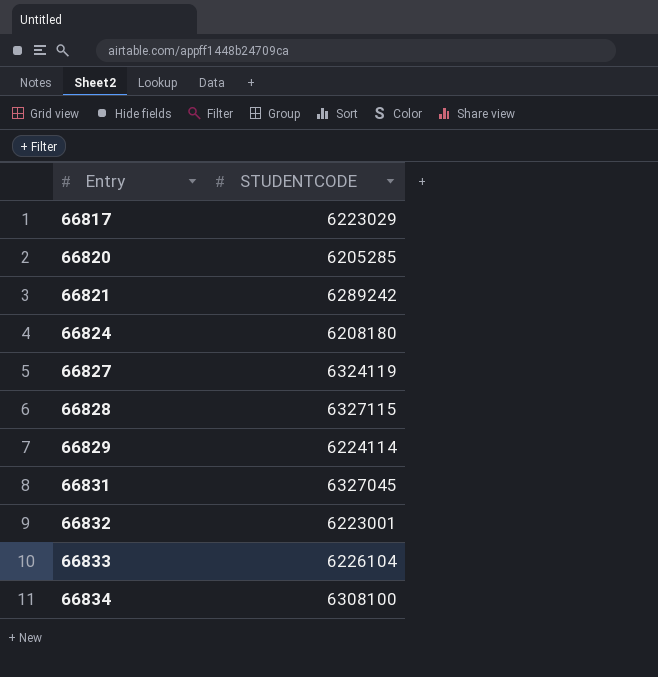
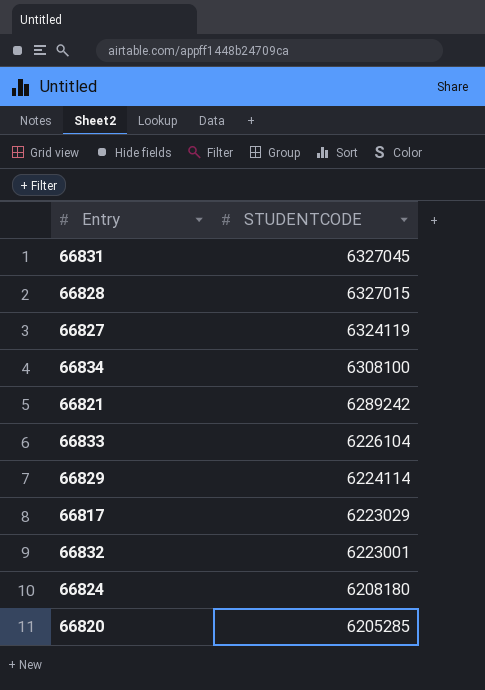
row order: Entry ascending -> STUDENTCODE descending
66828 | STUDENTCODE: 6327115 -> 6327015

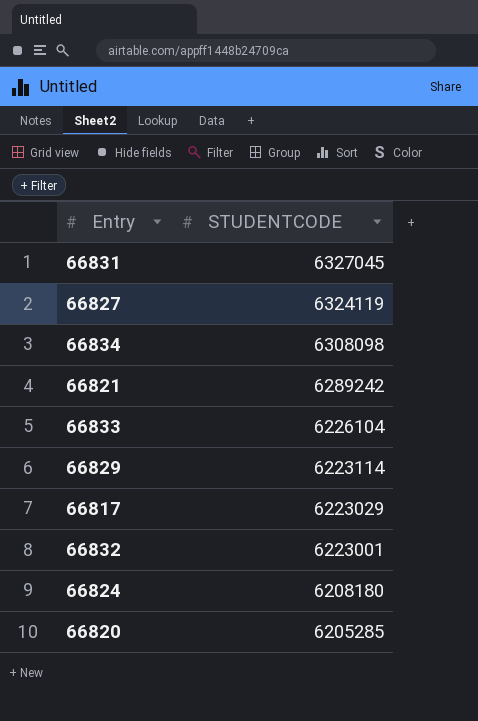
row 66828: 6327015 -> none
66834 | STUDENTCODE: 6308100 -> 6308098
66829 | STUDENTCODE: 6224114 -> 6223114

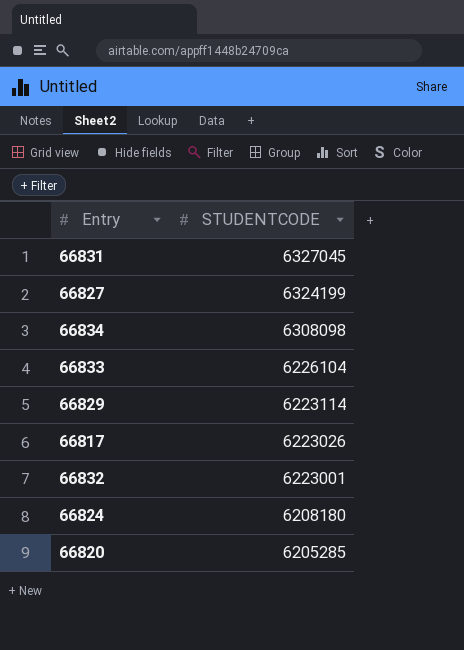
row 66821: 6289242 -> none
66827 | STUDENTCODE: 6324119 -> 6324199
66817 | STUDENTCODE: 6223029 -> 6223026

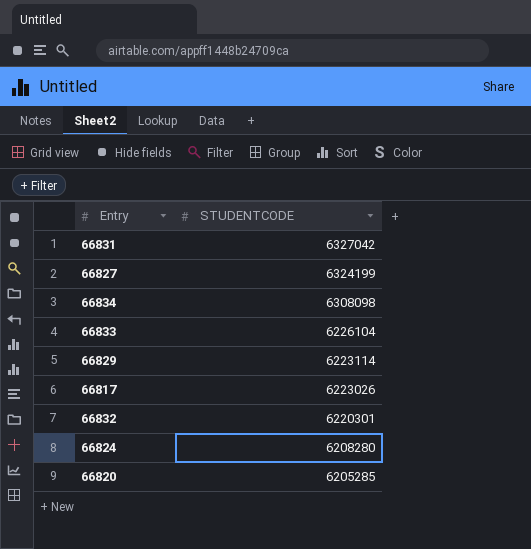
66831 | STUDENTCODE: 6327045 -> 6327042
66832 | STUDENTCODE: 6223001 -> 6220301
66824 | STUDENTCODE: 6208180 -> 6208280

